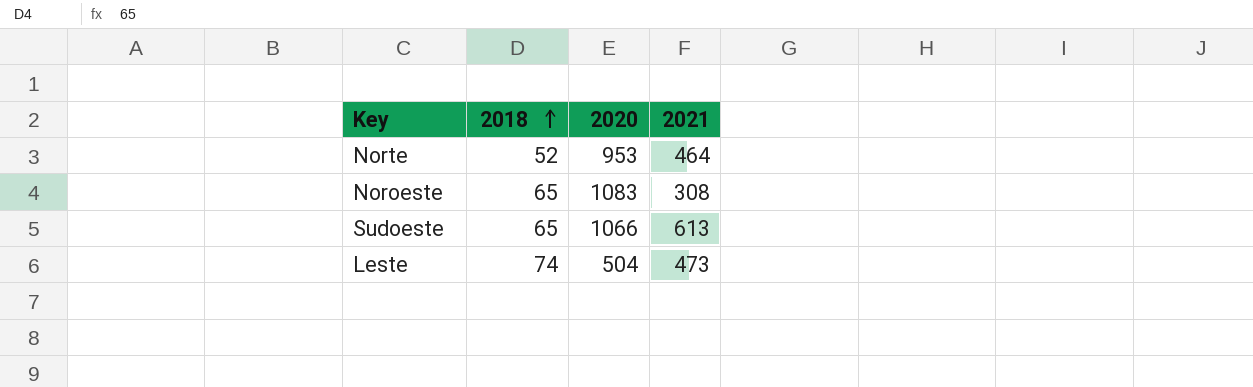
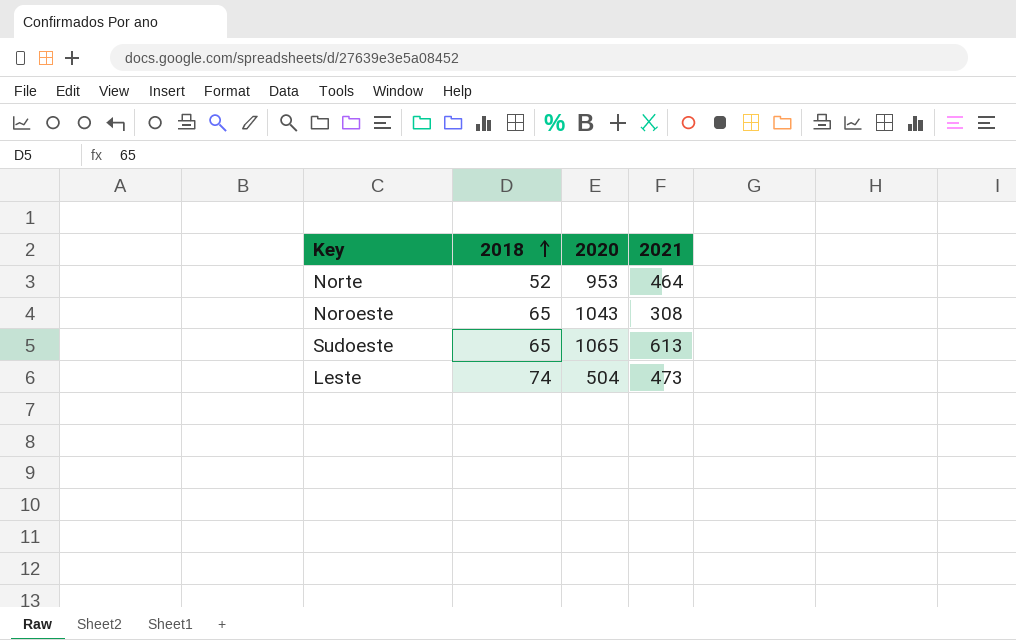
Noroeste | 2020: 1083 -> 1043
Sudoeste | 2020: 1066 -> 1065

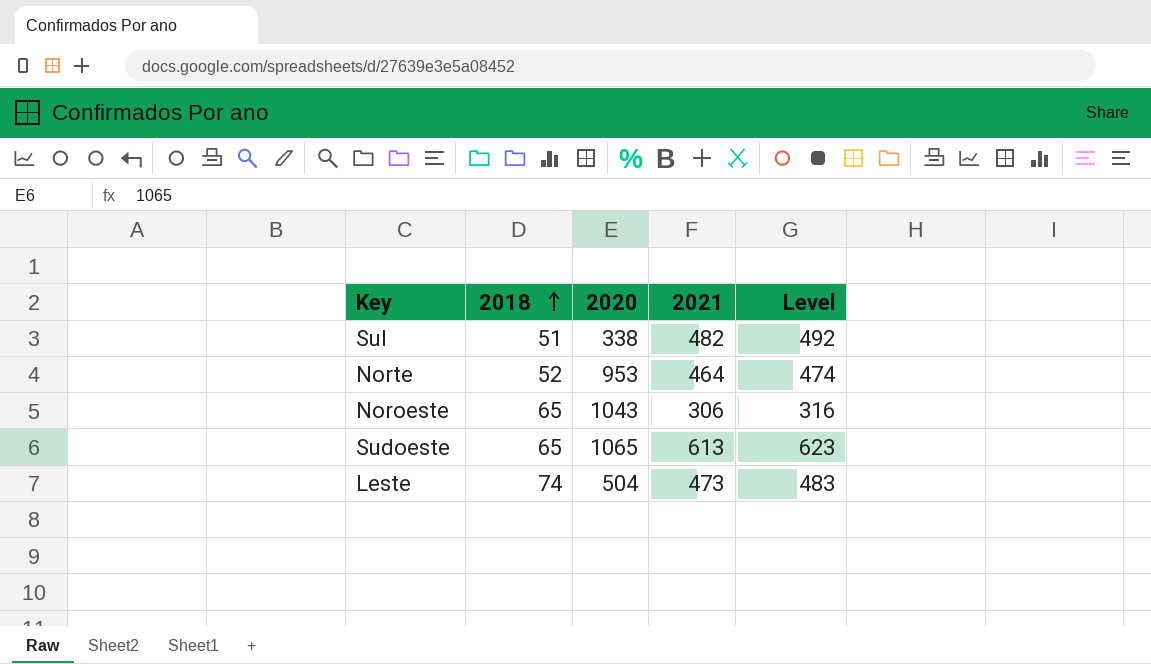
column Level | formula: none -> [2021] + 10
row Sul: none -> 51 | 338 | 482 | 492
Noroeste | 2021: 308 -> 306

